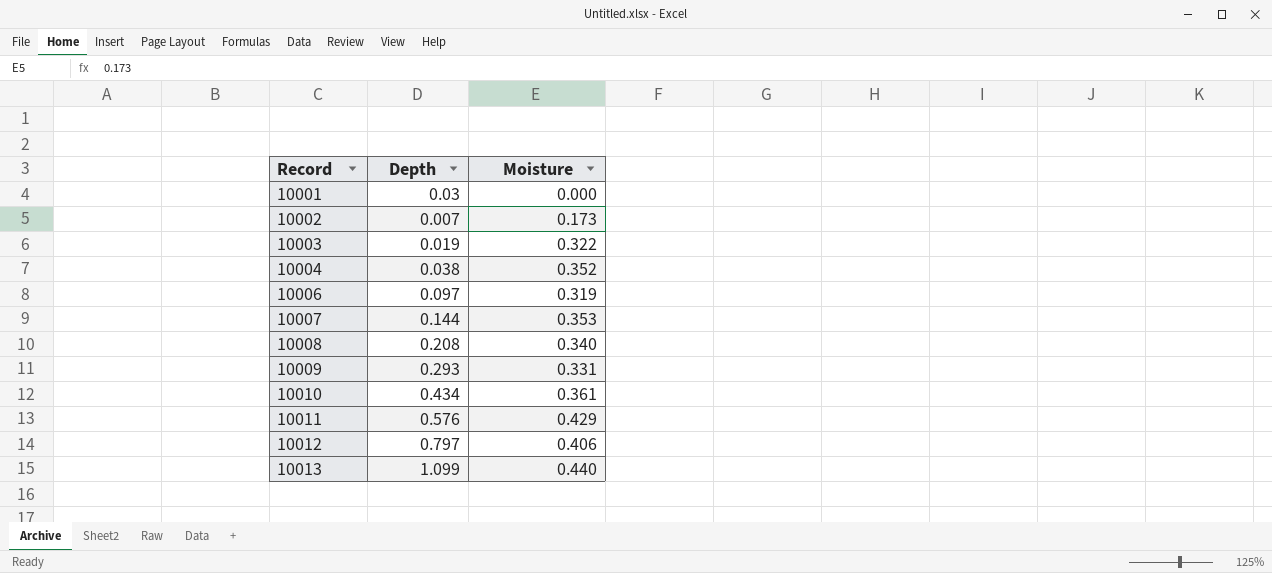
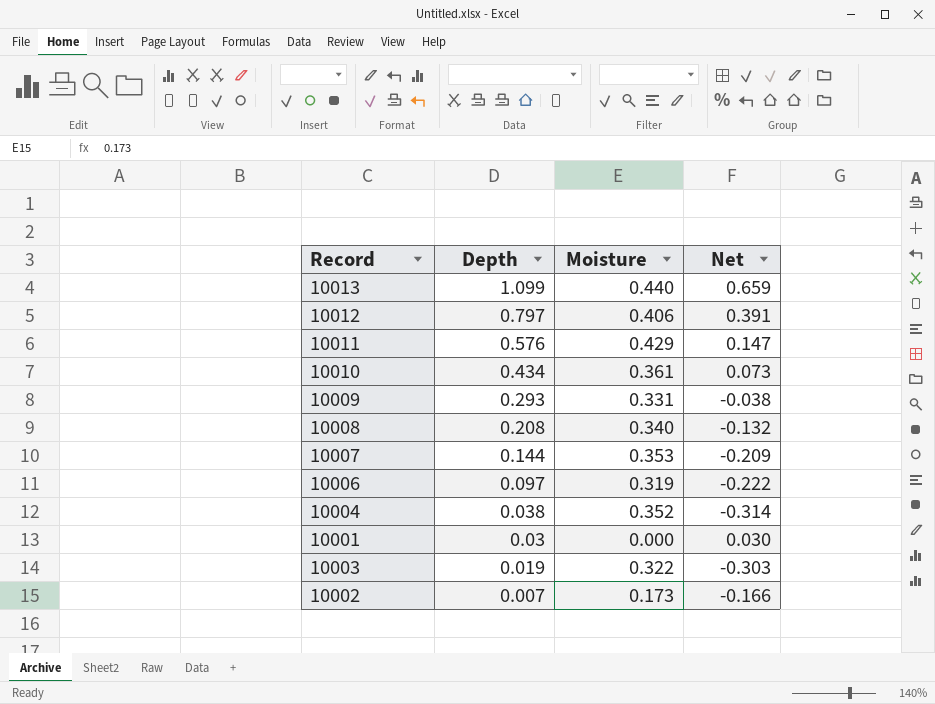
row order: Record ascending -> Depth descending
column Net | formula: none -> [Depth] - [Moisture]

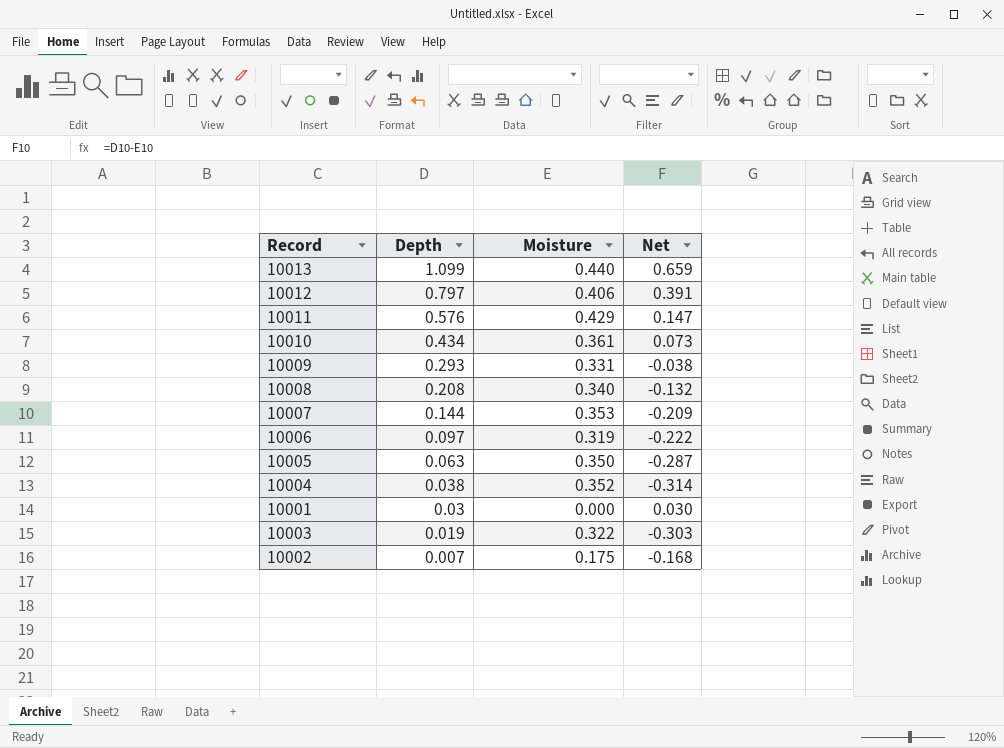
row 10005: none -> 0.063 | 0.350 | -0.287
10002 | Moisture: 0.173 -> 0.175
10002 | Net: -0.166 -> -0.168

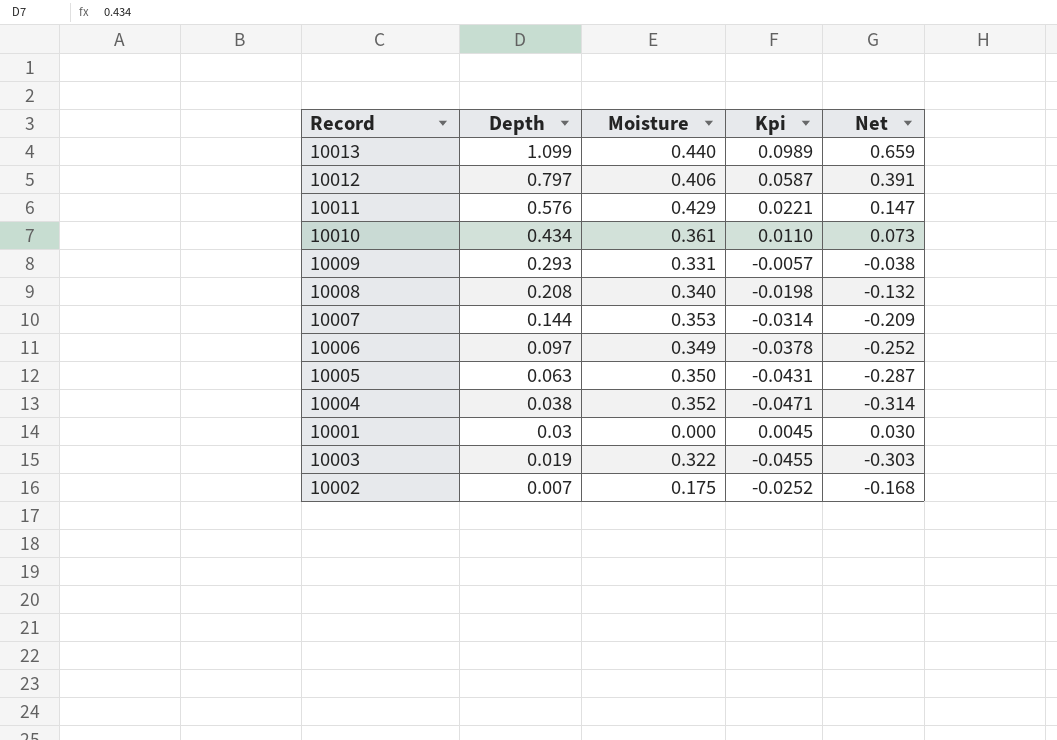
column Kpi | formula: none -> [Net] * 0.15
10006 | Moisture: 0.319 -> 0.349
10006 | Net: -0.222 -> -0.252

